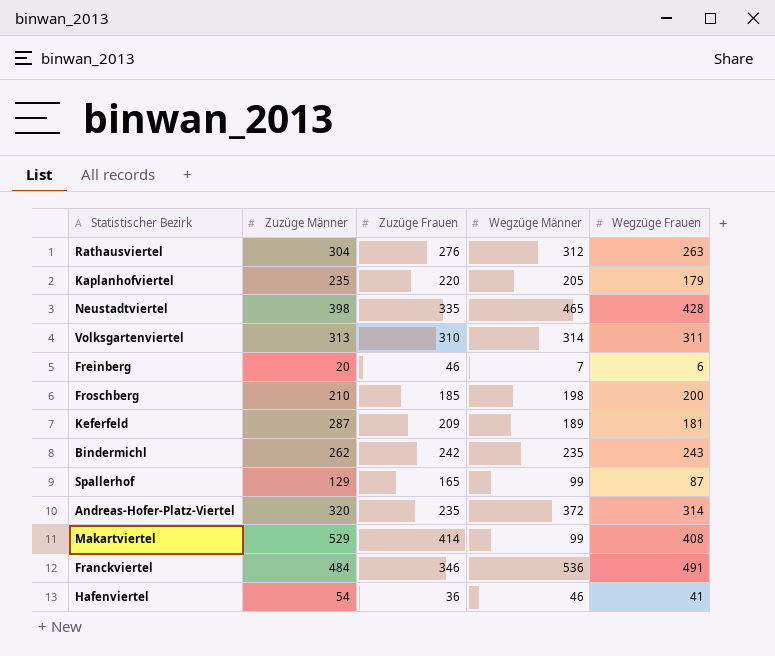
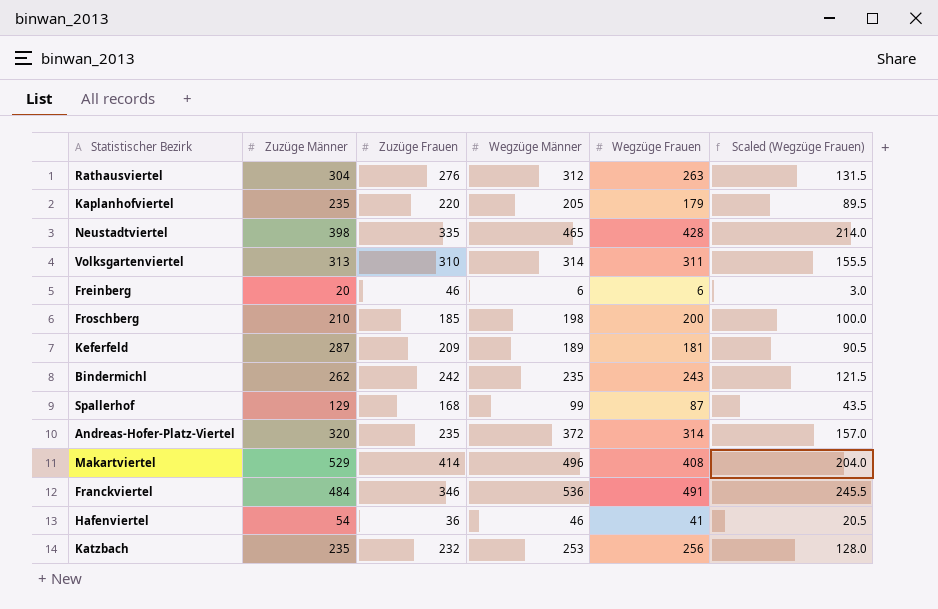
column Scaled (Wegzüge Frauen) | formula: none -> [Wegzüge Frauen] * 0.5
Freinberg | Wegzüge Männer: 7 -> 6
Spallerhof | Zuzüge Frauen: 165 -> 168
Makartviertel | Wegzüge Männer: 99 -> 496
row Katzbach: none -> 235 | 232 | 253 | 256 | 128.0

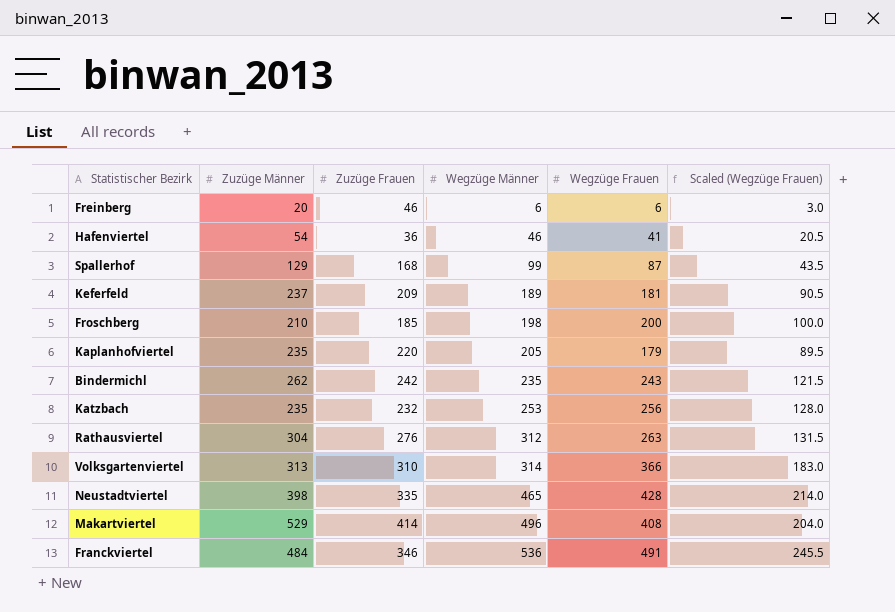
row order: none -> Wegzüge Männer ascending
row Andreas-Hofer-Platz-Viertel: 320 | 235 | 372 | 314 | 157.0 -> none
Keferfeld | Zuzüge Männer: 287 -> 237
Volksgartenviertel | Wegzüge Frauen: 311 -> 366
Volksgartenviertel | Scaled (Wegzüge Frauen): 155.5 -> 183.0

